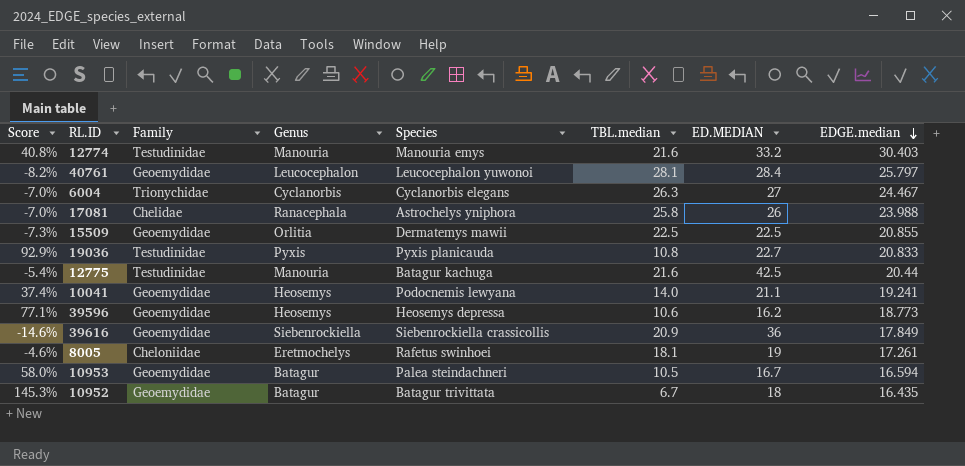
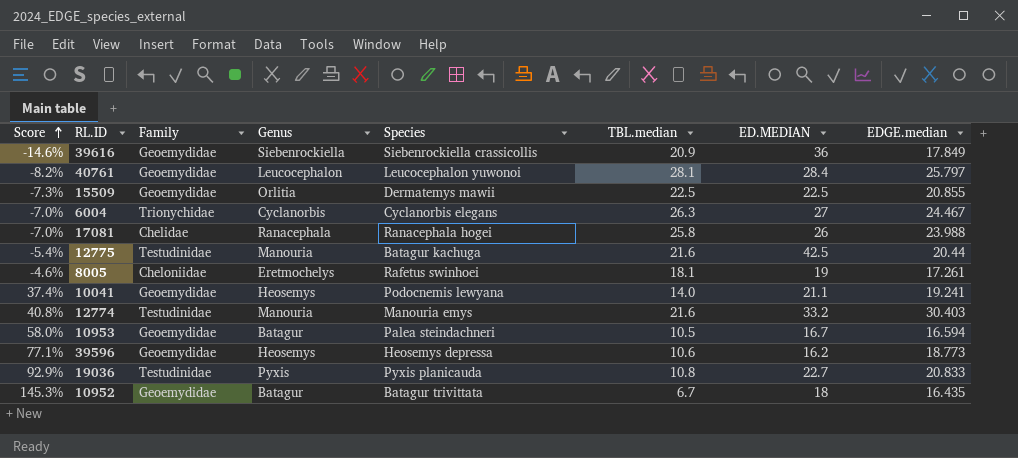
row order: EDGE.median descending -> Score ascending
17081 | Species: Astrochelys yniphora -> Ranacephala hogei

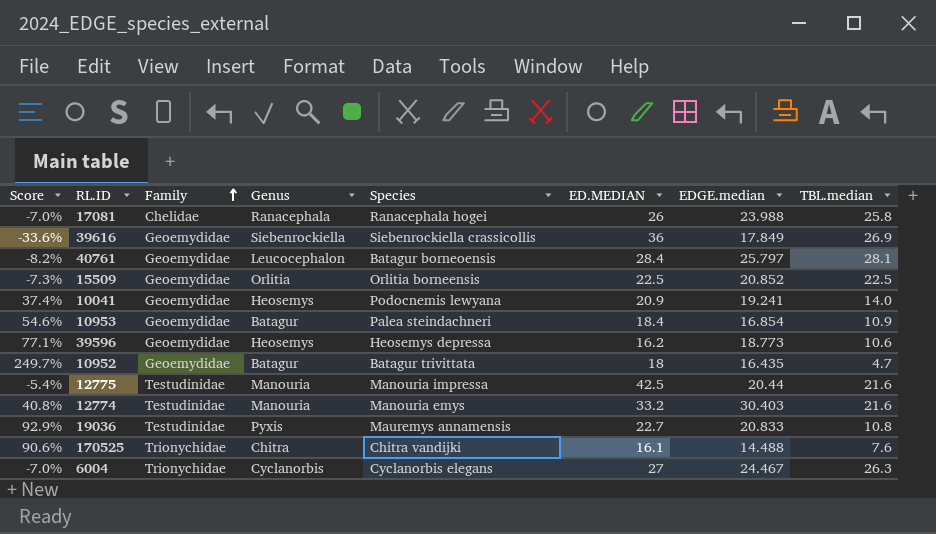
row order: Score ascending -> Family ascending
column TBL.median | position: 6 -> 8
row 8005: -4.6% | Cheloniidae | Eretmochelys | Rafetus swinhoei | 18.1 | 19 | 17.261 -> none
39616 | Score: -14.6% -> -33.6%
39616 | TBL.median: 20.9 -> 26.9
40761 | Species: Leucocephalon yuwonoi -> Batagur borneoensis
15509 | Species: Dermatemys mawii -> Orlitia borneensis
15509 | EDGE.median: 20.855 -> 20.852
10041 | ED.MEDIAN: 21.1 -> 20.9
10953 | Score: 58.0% -> 54.6%
10953 | ED.MEDIAN: 16.7 -> 18.4
10953 | EDGE.median: 16.594 -> 16.854
10953 | TBL.median: 10.5 -> 10.9
10952 | Score: 145.3% -> 249.7%
10952 | TBL.median: 6.7 -> 4.7
12775 | Species: Batagur kachuga -> Manouria impressa
19036 | Species: Pyxis planicauda -> Mauremys annamensis
row 170525: none -> 90.6% | Trionychidae | Chitra | Chitra vandijki | 16.1 | 14.488 | 7.6

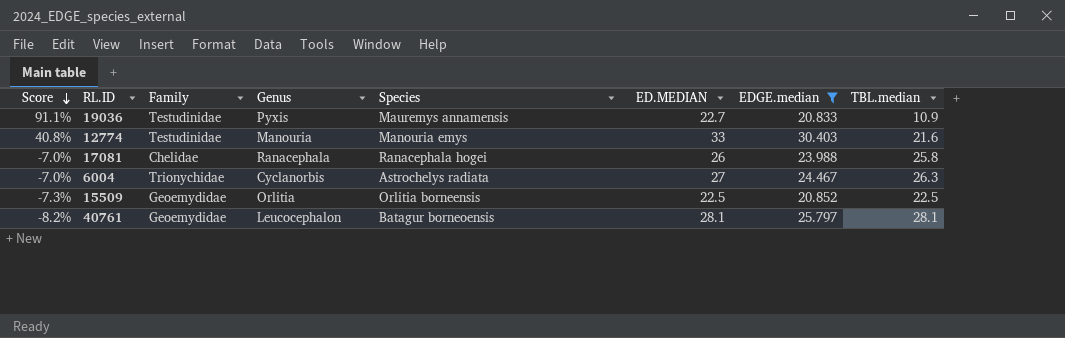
filter: none -> EDGE.median >= 20.833
row order: Family ascending -> Score descending
19036 | Score: 92.9% -> 91.1%
19036 | TBL.median: 10.8 -> 10.9
12774 | ED.MEDIAN: 33.2 -> 33
6004 | Species: Cyclanorbis elegans -> Astrochelys radiata
40761 | ED.MEDIAN: 28.4 -> 28.1

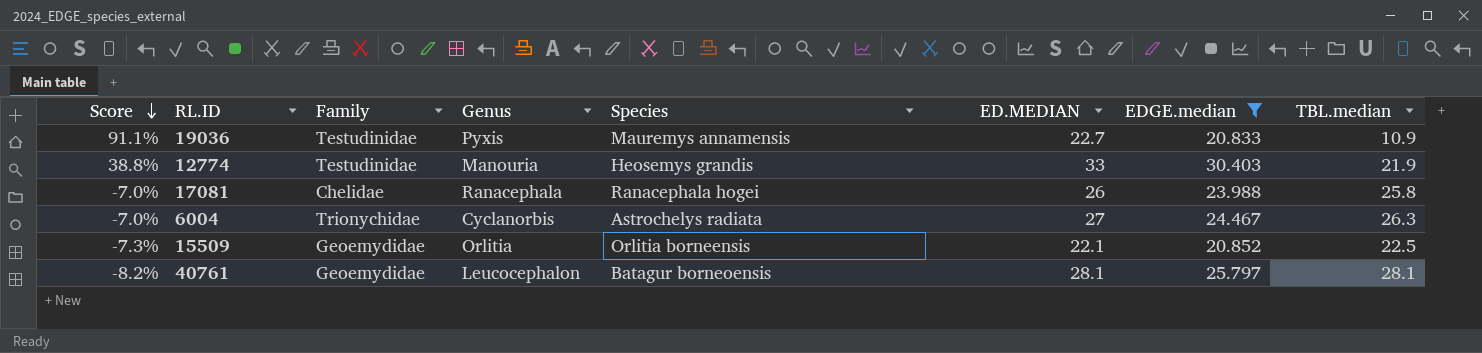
12774 | Score: 40.8% -> 38.8%
12774 | Species: Manouria emys -> Heosemys grandis
12774 | TBL.median: 21.6 -> 21.9
15509 | ED.MEDIAN: 22.5 -> 22.1

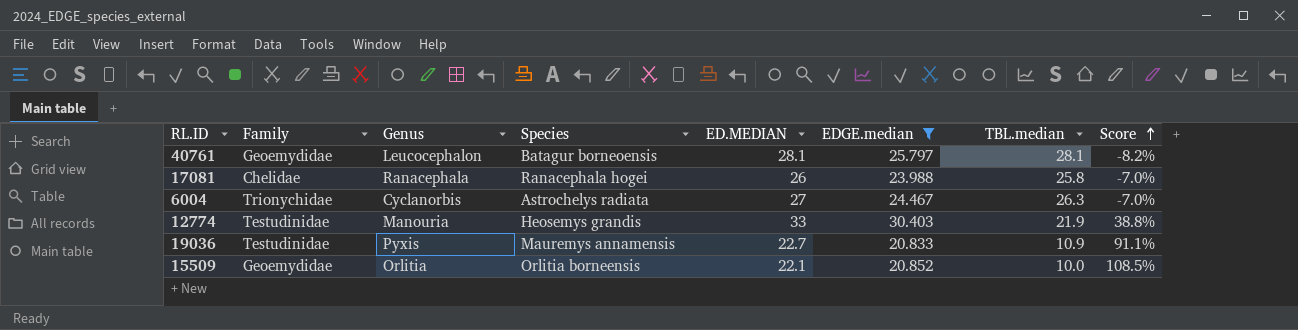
row order: Score descending -> Score ascending
column Score | position: 1 -> 8
15509 | TBL.median: 22.5 -> 10.0
15509 | Score: -7.3% -> 108.5%

